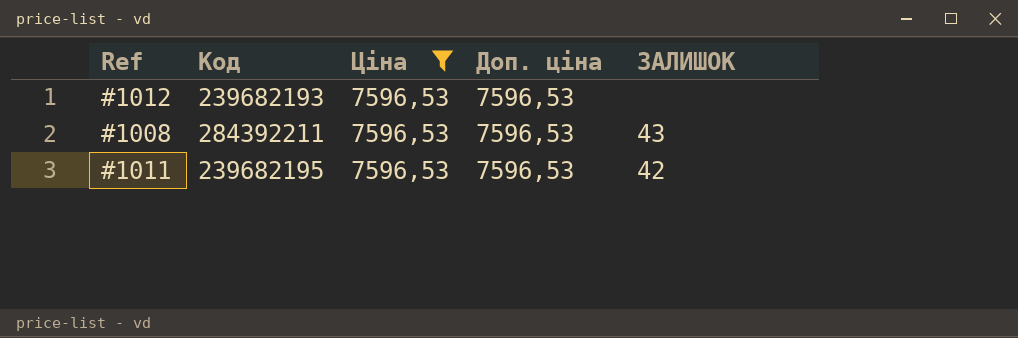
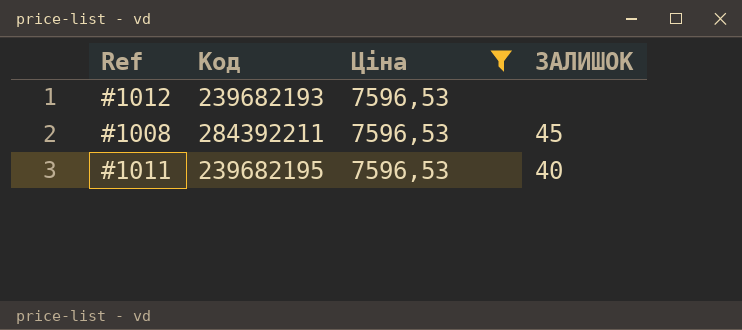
column Доп. ціна | position: 4 -> none
#1008 | ЗАЛИШОК: 43 -> 45
#1011 | ЗАЛИШОК: 42 -> 40

